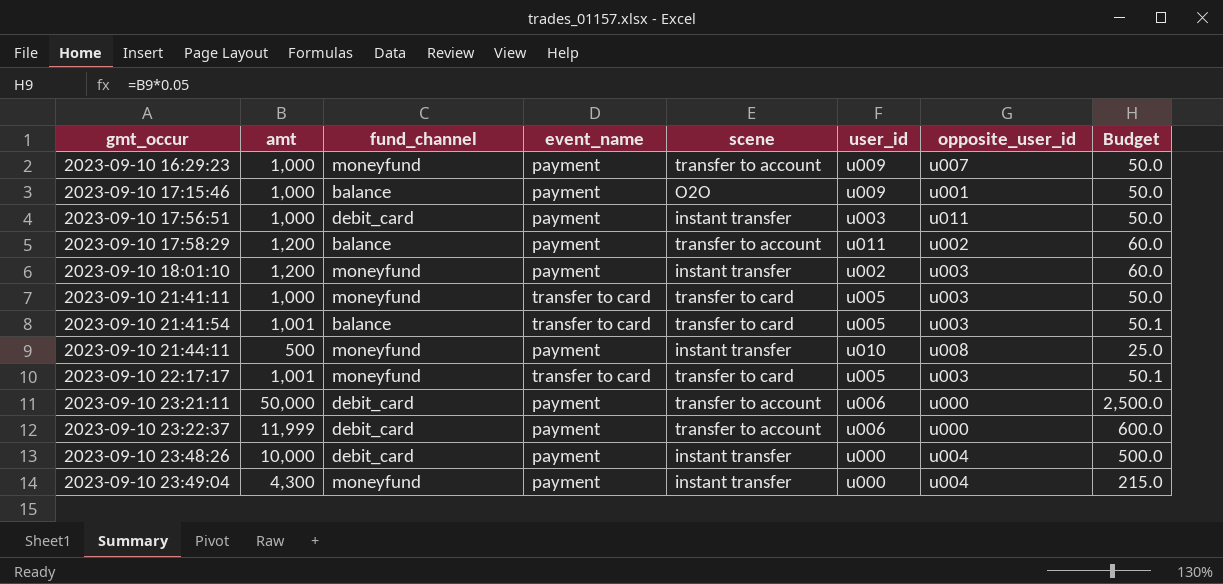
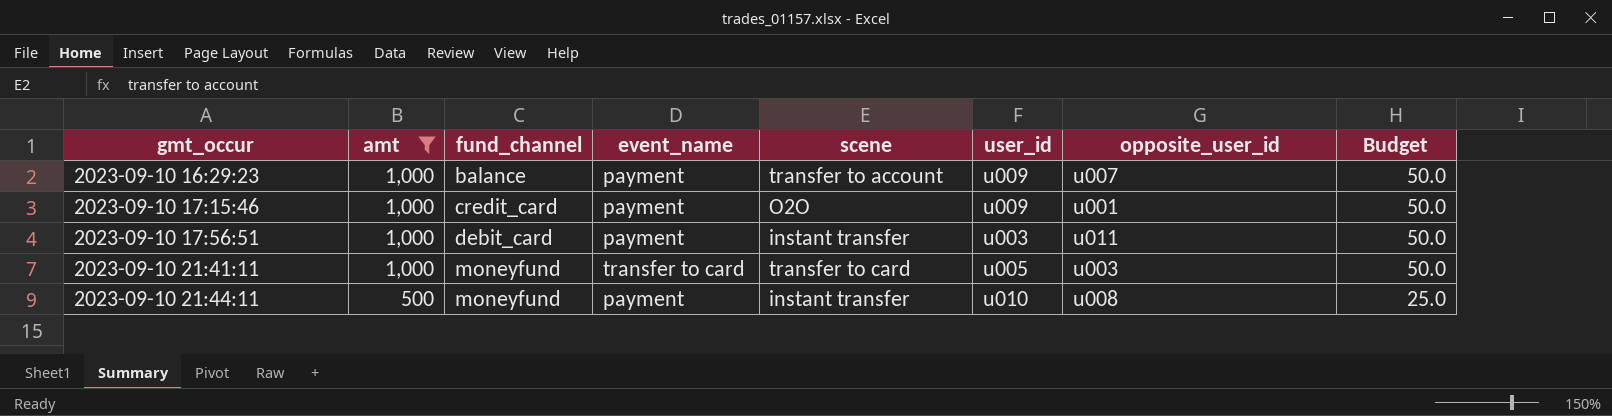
filter: none -> amt <= 1,000
2023-09-10 16:29:23 | fund_channel: moneyfund -> balance
2023-09-10 17:15:46 | fund_channel: balance -> credit_card

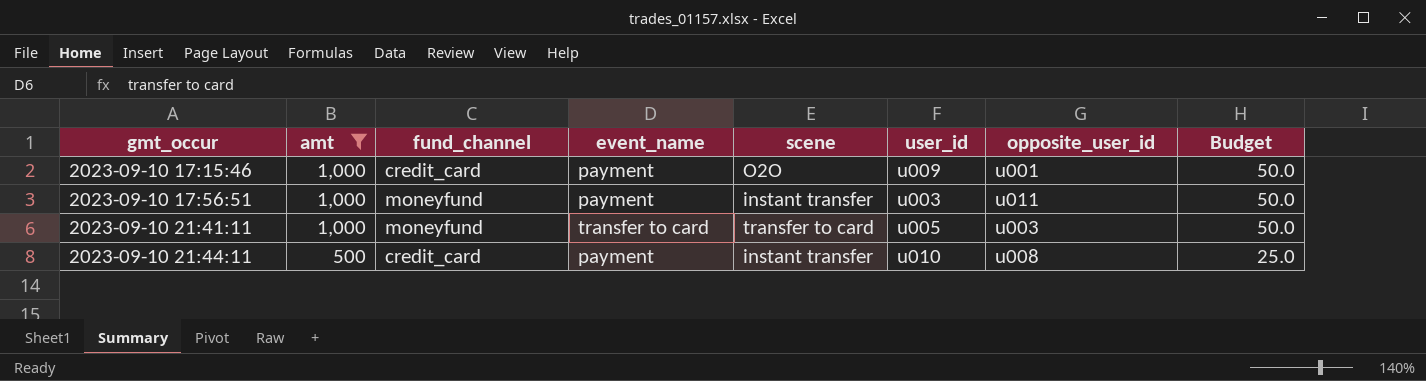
row 2023-09-10 16:29:23: 1,000 | balance | payment | transfer to account | u009 | u007 | 50.0 -> none
2023-09-10 17:56:51 | fund_channel: debit_card -> moneyfund
2023-09-10 21:44:11 | fund_channel: moneyfund -> credit_card

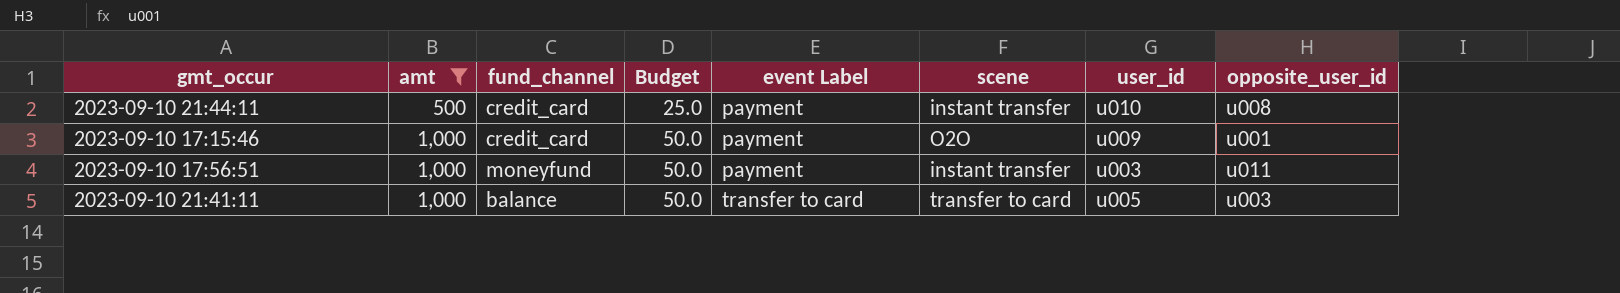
row order: gmt_occur ascending -> amt ascending
column Budget | position: 8 -> 4
column name: event_name -> event Label
2023-09-10 21:41:11 | fund_channel: moneyfund -> balance

